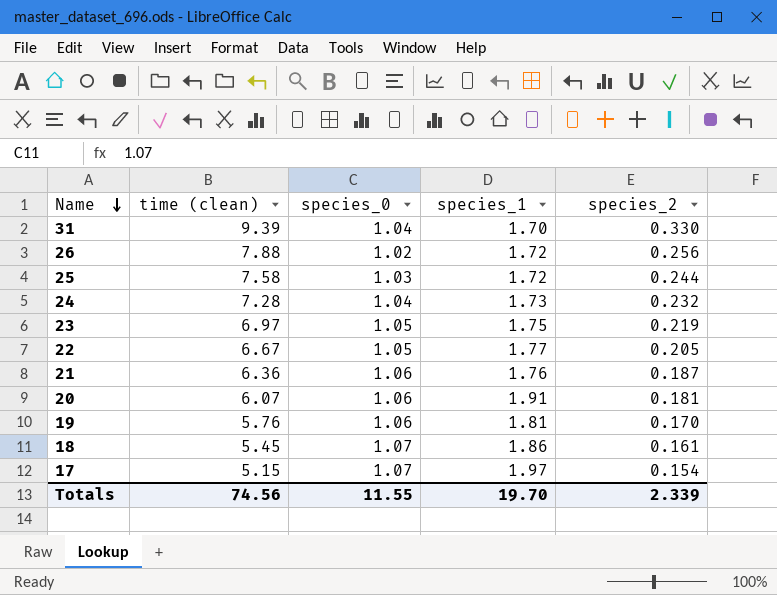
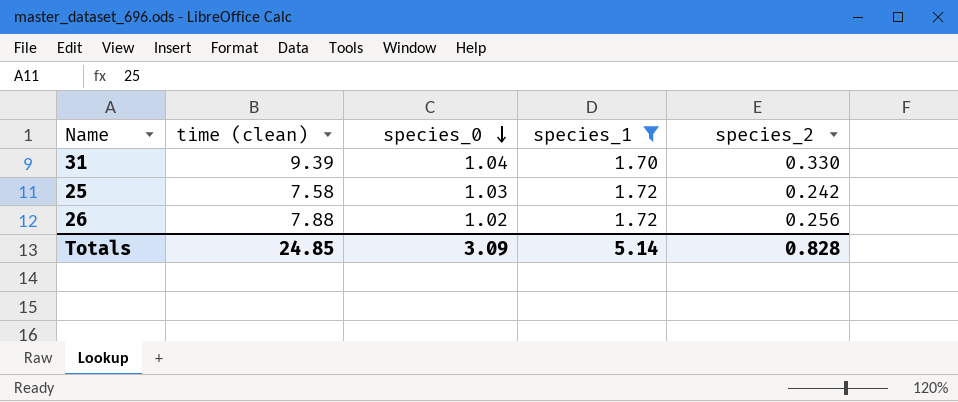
filter: none -> species_1 <= 1.72
row order: Name descending -> species_0 descending
25 | species_2: 0.244 -> 0.242
Totals | time (clean): 74.56 -> 24.85
Totals | species_0: 11.55 -> 3.09
Totals | species_1: 19.70 -> 5.14
Totals | species_2: 2.339 -> 0.828

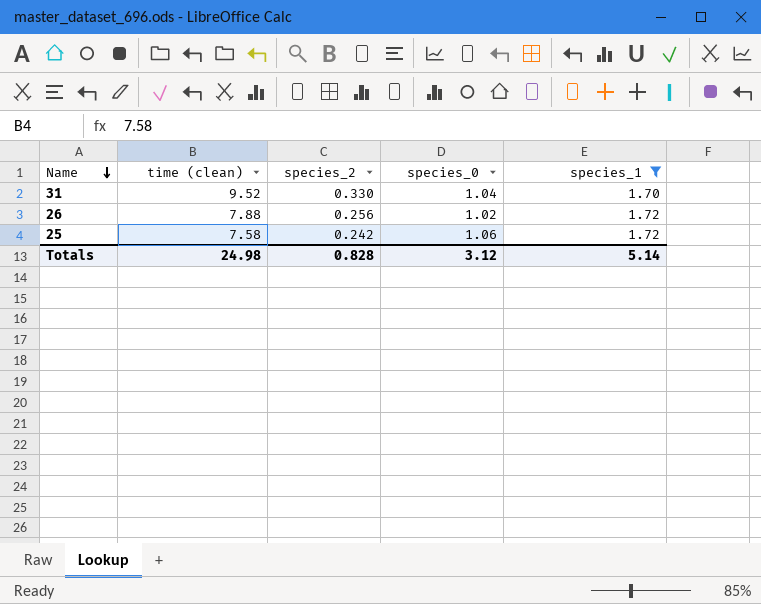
row order: species_0 descending -> Name descending
column species_2 | position: 5 -> 3
31 | time (clean): 9.39 -> 9.52
25 | species_0: 1.03 -> 1.06
Totals | time (clean): 24.85 -> 24.98
Totals | species_0: 3.09 -> 3.12

